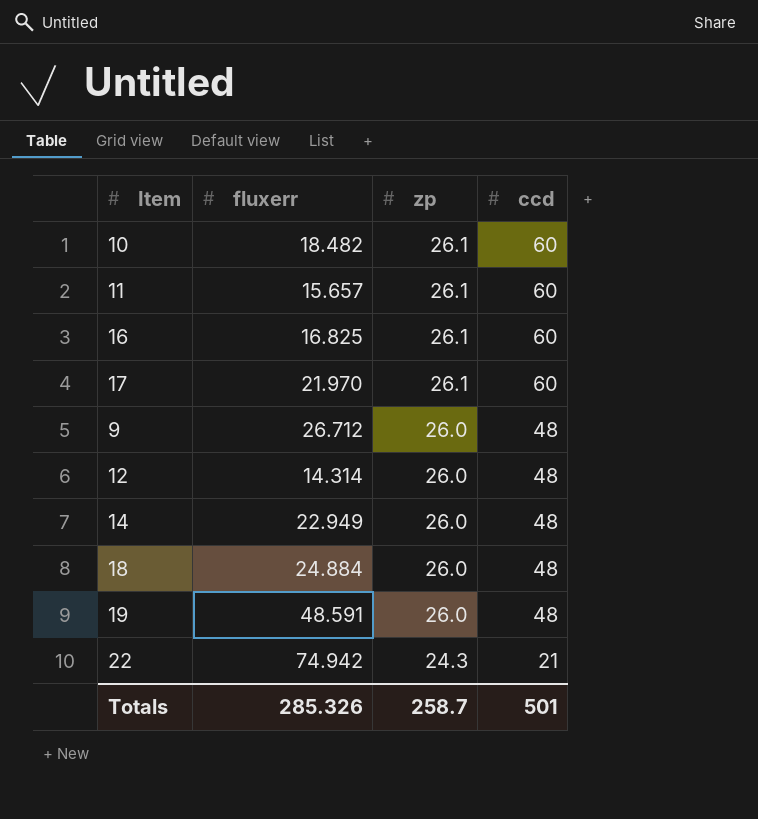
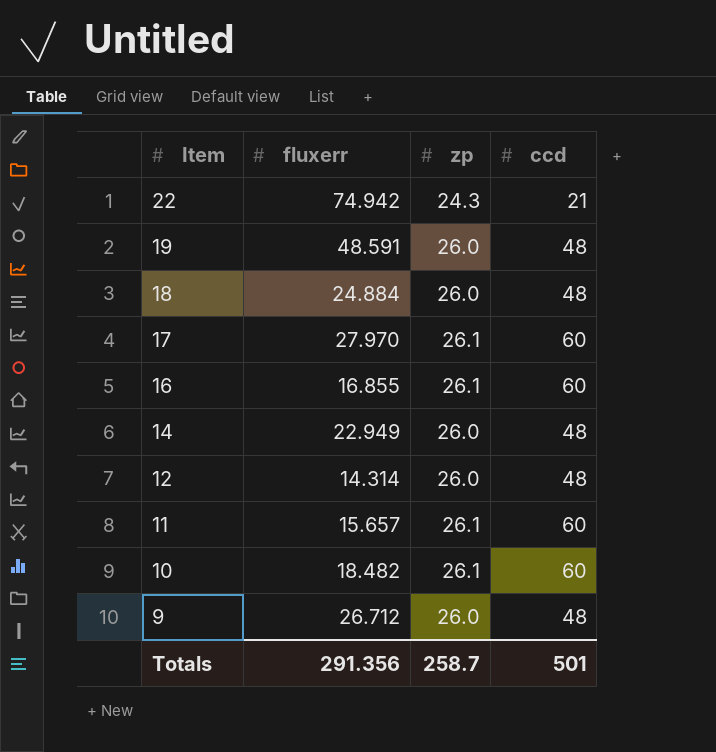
row order: zp descending -> Item descending
17 | fluxerr: 21.970 -> 27.970
16 | fluxerr: 16.825 -> 16.855
Totals | fluxerr: 285.326 -> 291.356

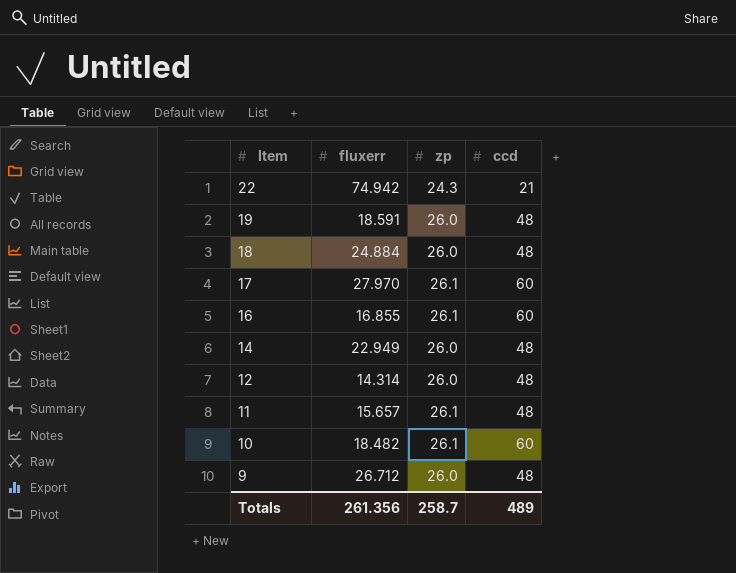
19 | fluxerr: 48.591 -> 18.591
11 | ccd: 60 -> 48
Totals | fluxerr: 291.356 -> 261.356
Totals | ccd: 501 -> 489

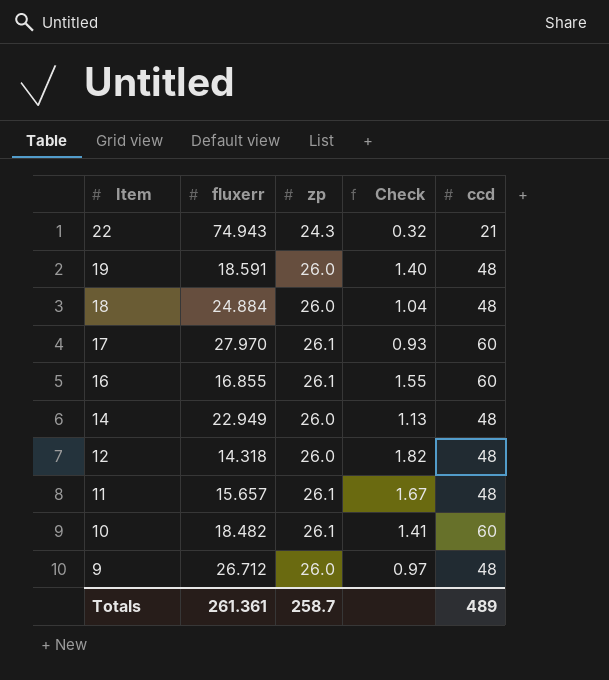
column Check | formula: none -> [zp] / [fluxerr]
22 | fluxerr: 74.942 -> 74.943
12 | fluxerr: 14.314 -> 14.318
Totals | fluxerr: 261.356 -> 261.361

